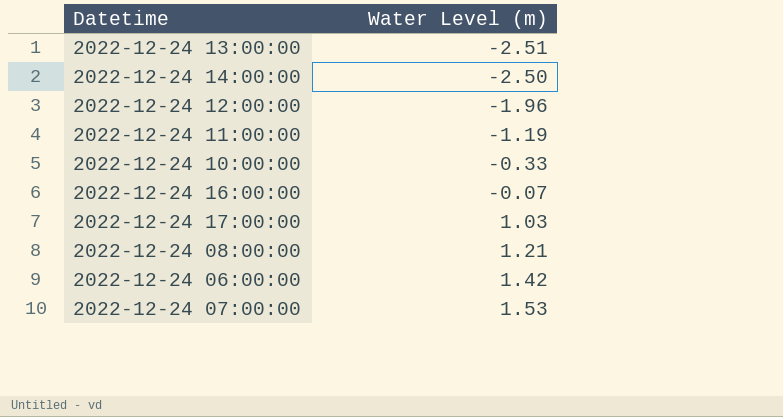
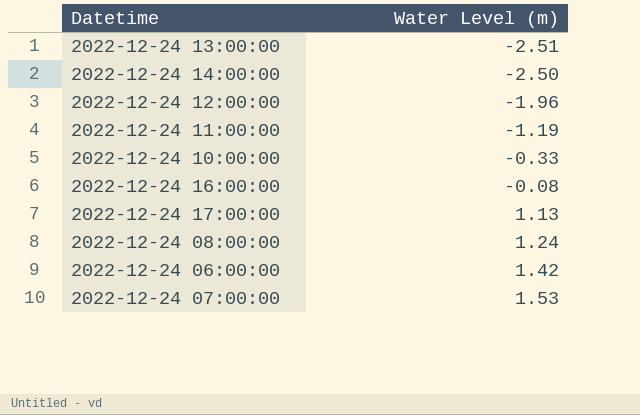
2022-12-24 16:00:00 | Water Level (m): -0.07 -> -0.08
2022-12-24 17:00:00 | Water Level (m): 1.03 -> 1.13
2022-12-24 08:00:00 | Water Level (m): 1.21 -> 1.24

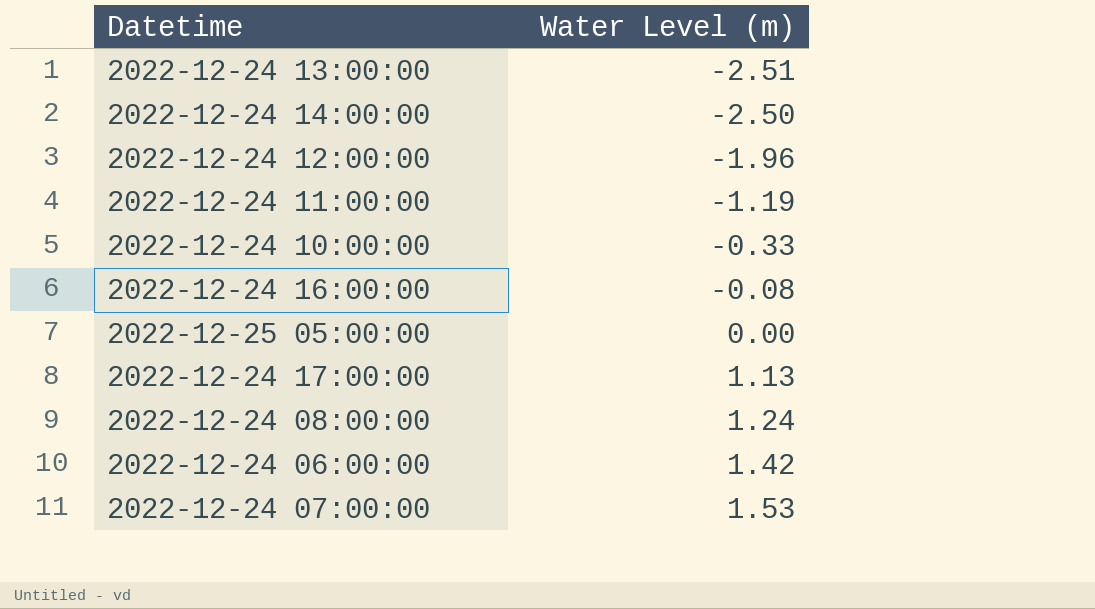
row 2022-12-25 05:00:00: none -> 0.00

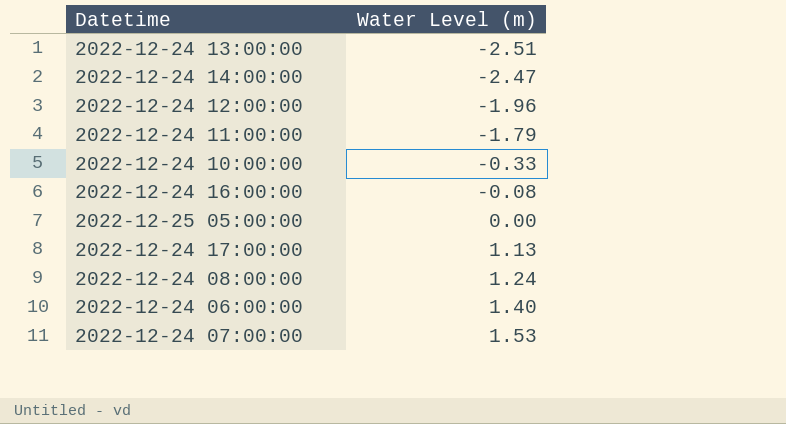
2022-12-24 14:00:00 | Water Level (m): -2.50 -> -2.47
2022-12-24 11:00:00 | Water Level (m): -1.19 -> -1.79
2022-12-24 06:00:00 | Water Level (m): 1.42 -> 1.40

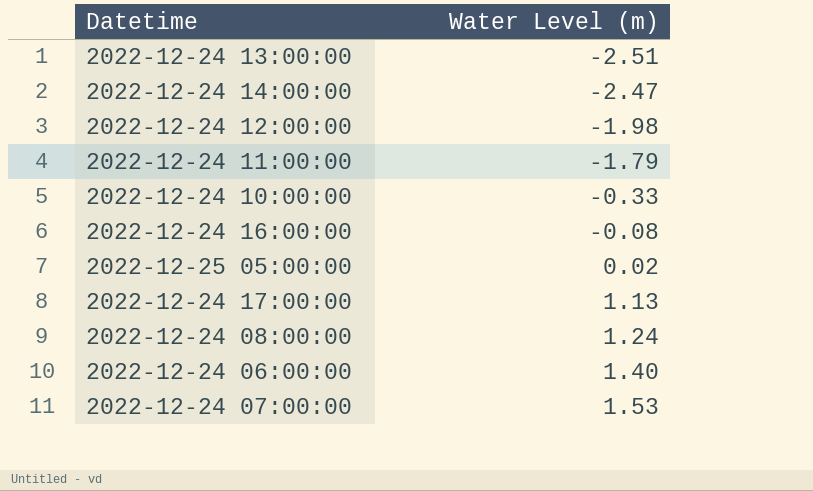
2022-12-24 12:00:00 | Water Level (m): -1.96 -> -1.98
2022-12-25 05:00:00 | Water Level (m): 0.00 -> 0.02

